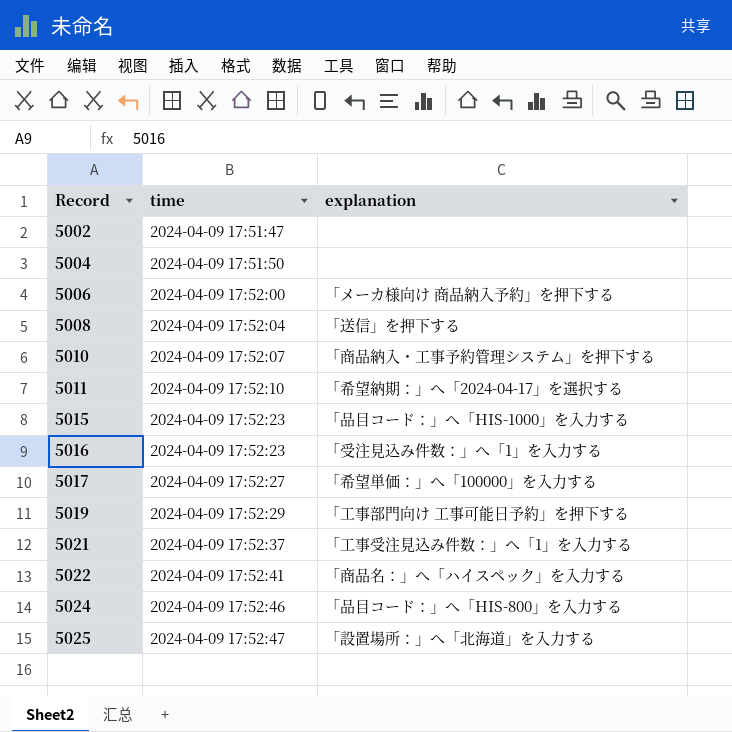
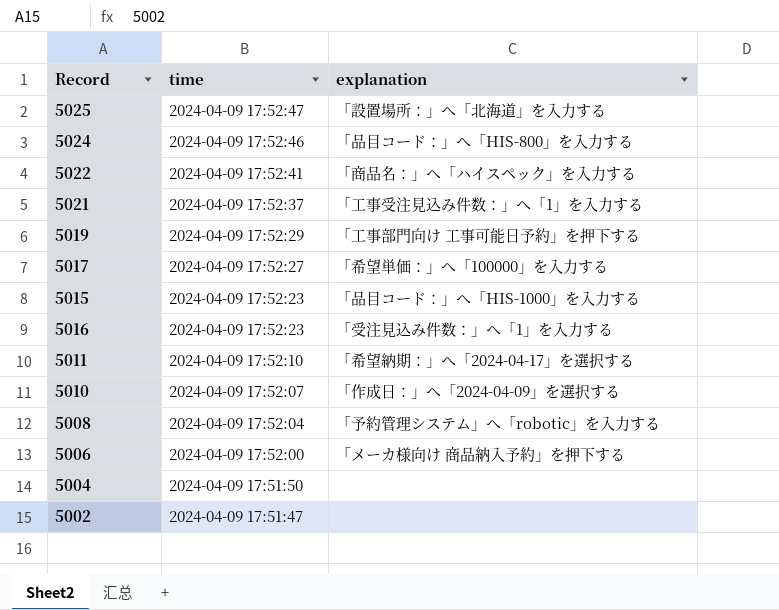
row order: Record ascending -> time descending
5010 | explanation: 「商品納入・工事予約管理システム」を押下する -> 「作成日：」へ「2024-04-09」を選択する
5008 | explanation: 「送信」を押下する -> 「予約管理システム」へ「robotic」を入力する

